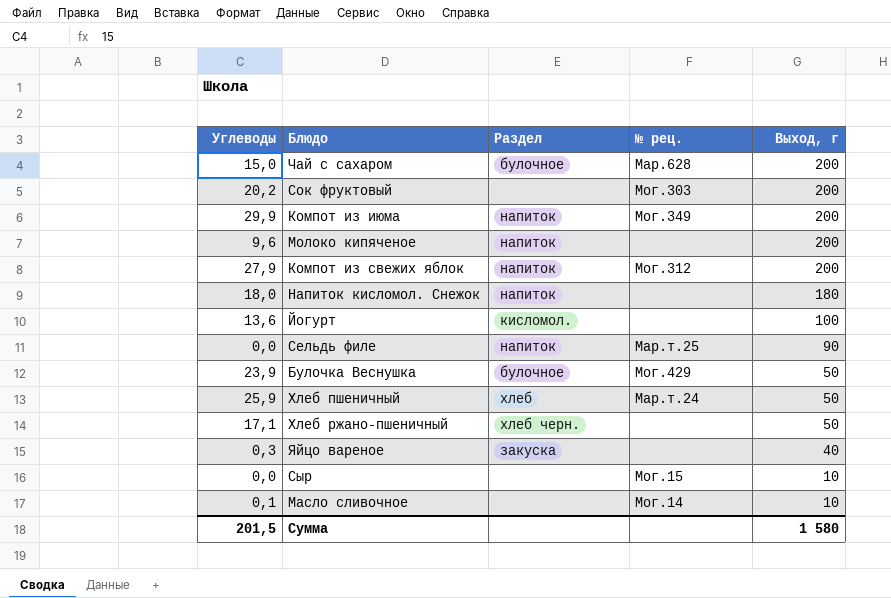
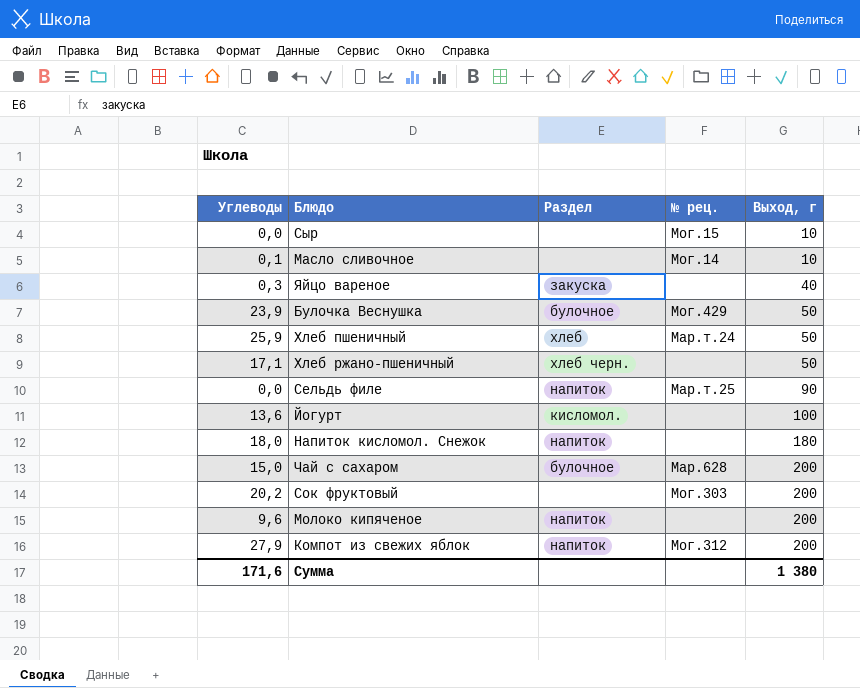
row order: Выход, г descending -> Выход, г ascending
row Компот из июма: 29,9 | напиток | Мог.349 | 200 -> none
Сумма | Углеводы: 201,5 -> 171,6
Сумма | Выход, г: 1 580 -> 1 380

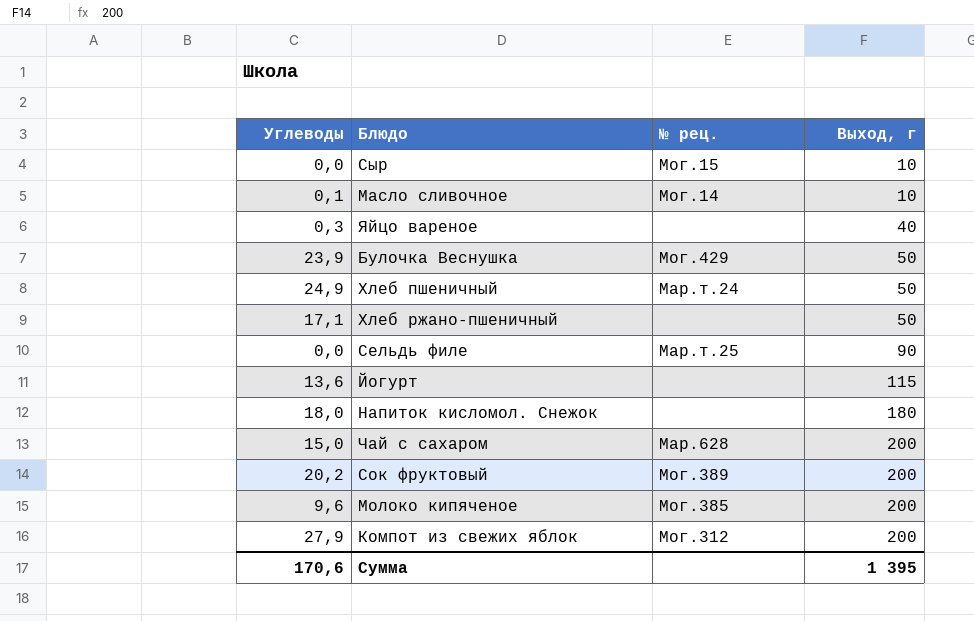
column Раздел | position: 3 -> none
Хлеб пшеничный | Углеводы: 25,9 -> 24,9
Йогурт | Выход, г: 100 -> 115
Сок фруктовый | № рец.: Мог.303 -> Мог.389
Молоко кипяченое | № рец.: none -> Мог.385
Сумма | Углеводы: 171,6 -> 170,6
Сумма | Выход, г: 1 380 -> 1 395

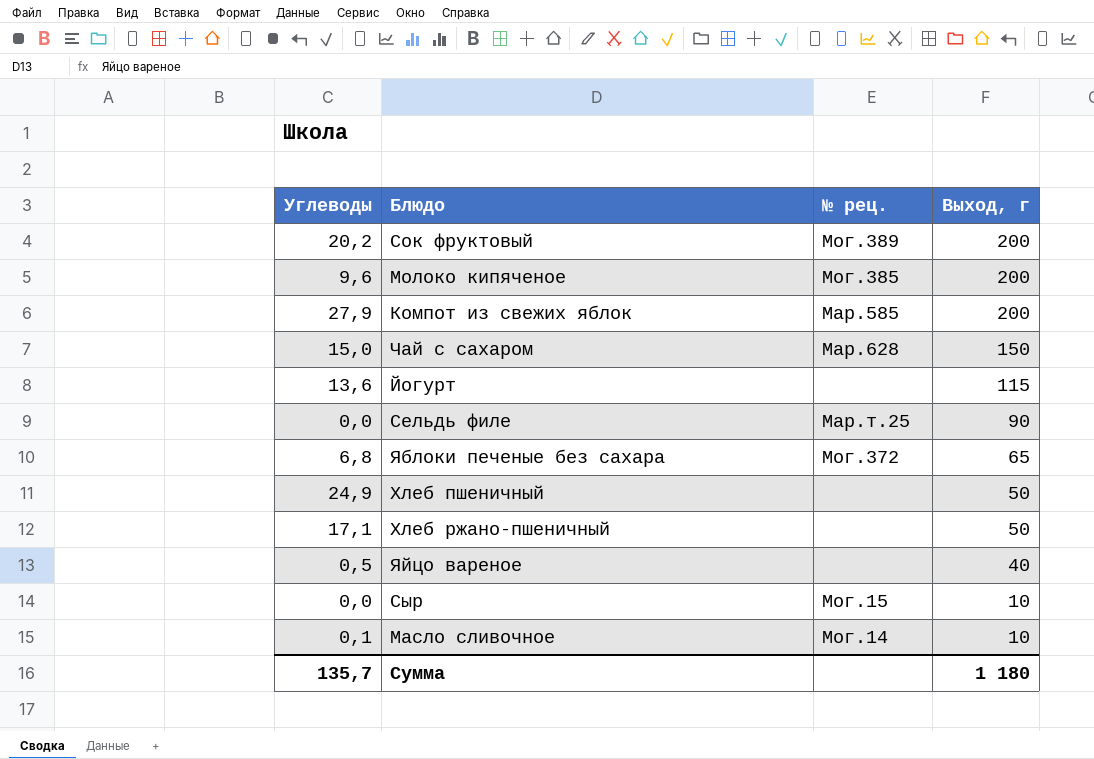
row order: Выход, г ascending -> Выход, г descending
row Булочка Веснушка: 23,9 | Мог.429 | 50 -> none
row Напиток кисломол. Снежок: 18,0 | none | 180 -> none
Компот из свежих яблок | № рец.: Мог.312 -> Мар.585
Чай с сахаром | Выход, г: 200 -> 150
row Яблоки печеные без сахара: none -> 6,8 | Мог.372 | 65
Хлеб пшеничный | № рец.: Мар.т.24 -> none
Яйцо вареное | Углеводы: 0,3 -> 0,5
Сумма | Углеводы: 170,6 -> 135,7
Сумма | Выход, г: 1 395 -> 1 180

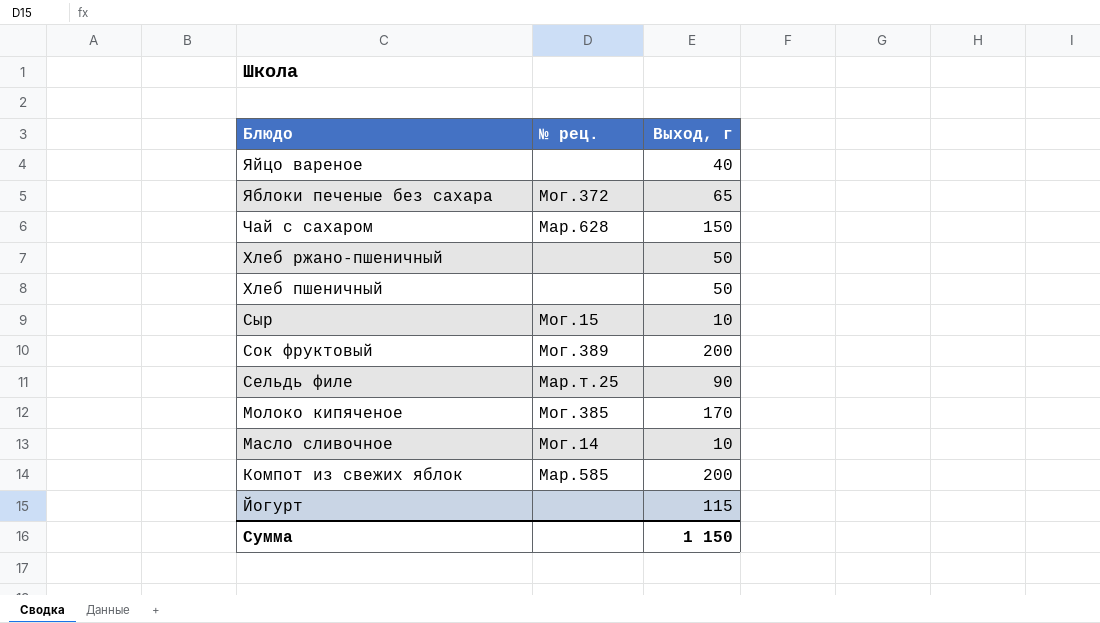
row order: Выход, г descending -> Блюдо descending
column Углеводы | position: 1 -> none
Молоко кипяченое | Выход, г: 200 -> 170
Сумма | Выход, г: 1 180 -> 1 150

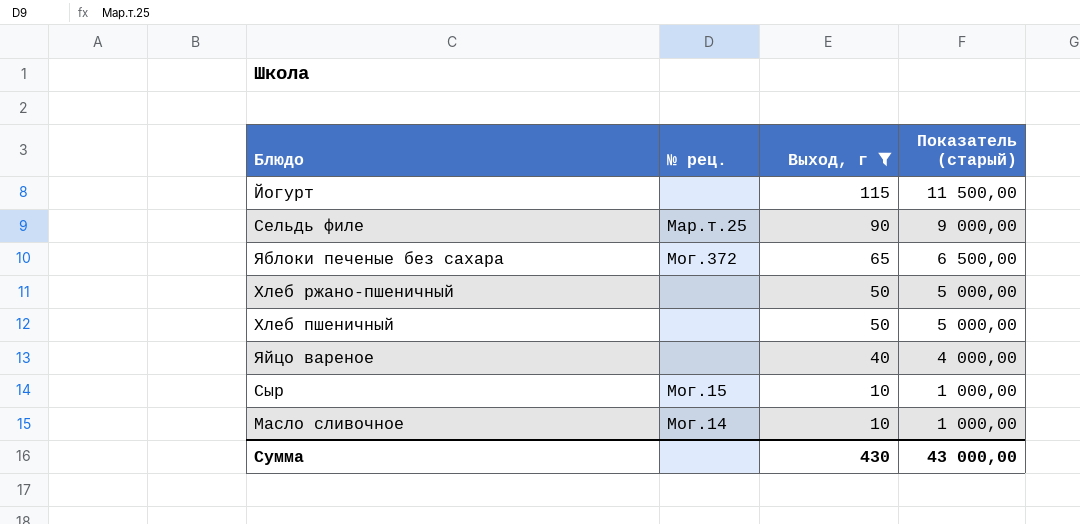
filter: none -> Выход, г <= 115
row order: Блюдо descending -> Выход, г descending
column Показатель (старый) | formula: none -> [Выход, г] * 100
Сумма | Выход, г: 1 150 -> 430

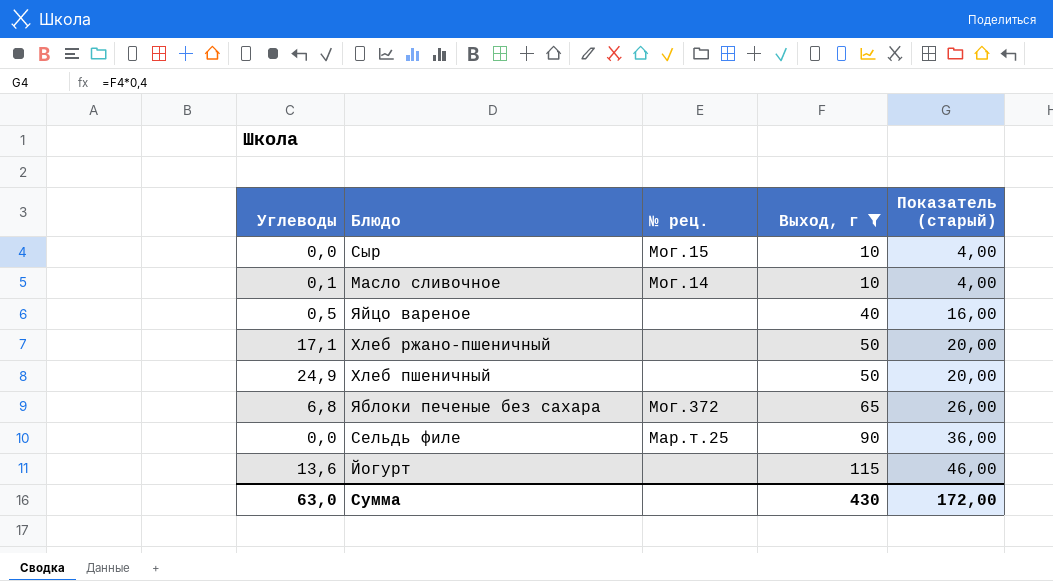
row order: Выход, г descending -> Выход, г ascending
column Углеводы | position: none -> 1
column Показатель (старый) | formula: [Выход, г] * 100 -> [Выход, г] * 0,4
Сумма | Показатель (старый): 43 000,00 -> 172,00

